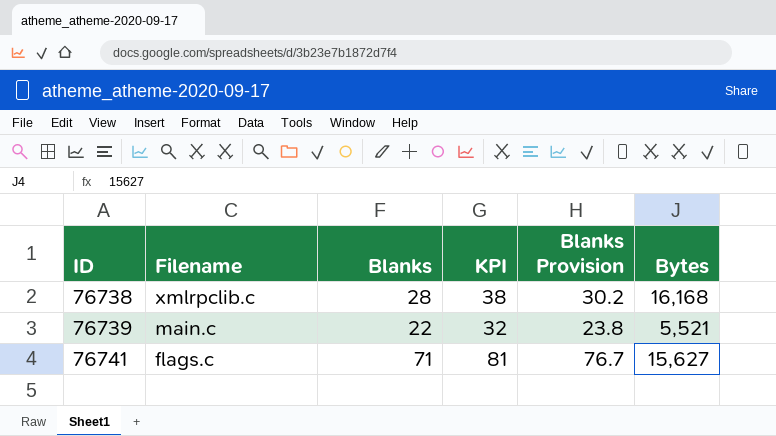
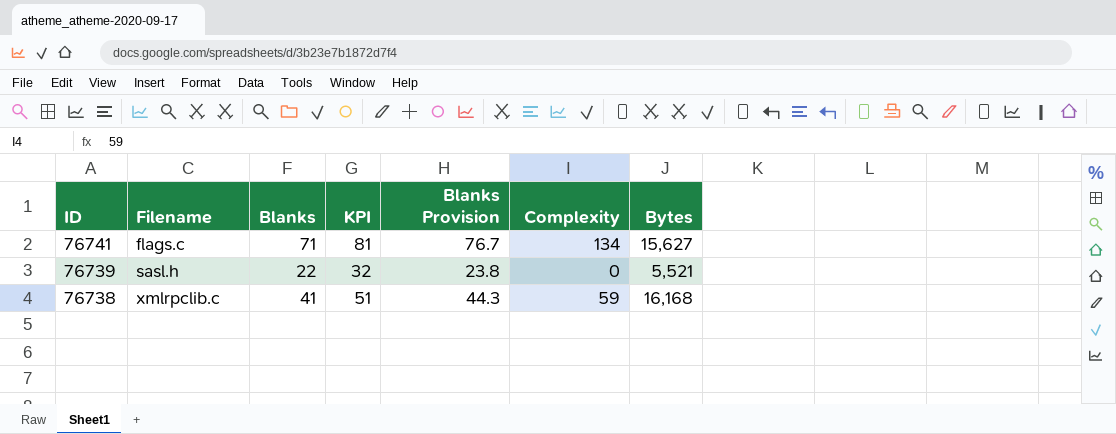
row order: ID ascending -> ID descending
column Complexity | position: none -> 6
76739 | Filename: main.c -> sasl.h
76738 | Blanks: 28 -> 41
76738 | KPI: 38 -> 51
76738 | Blanks Provision: 30.2 -> 44.3

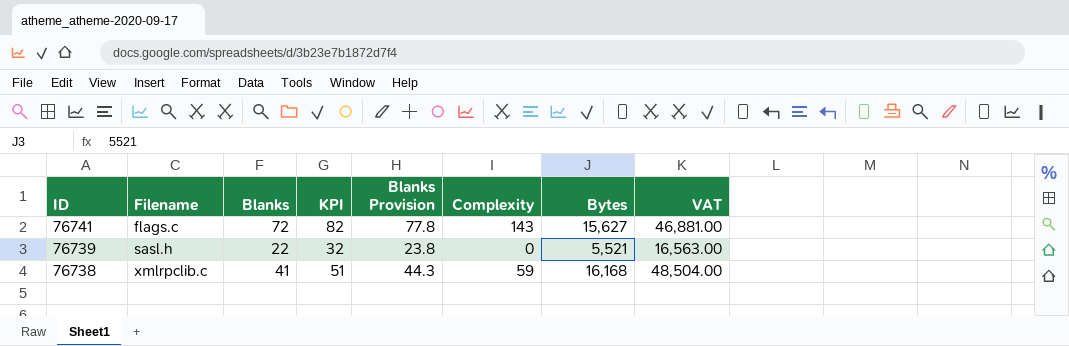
column VAT | formula: none -> [Bytes] * 3
76741 | Blanks: 71 -> 72
76741 | KPI: 81 -> 82
76741 | Blanks Provision: 76.7 -> 77.8
76741 | Complexity: 134 -> 143

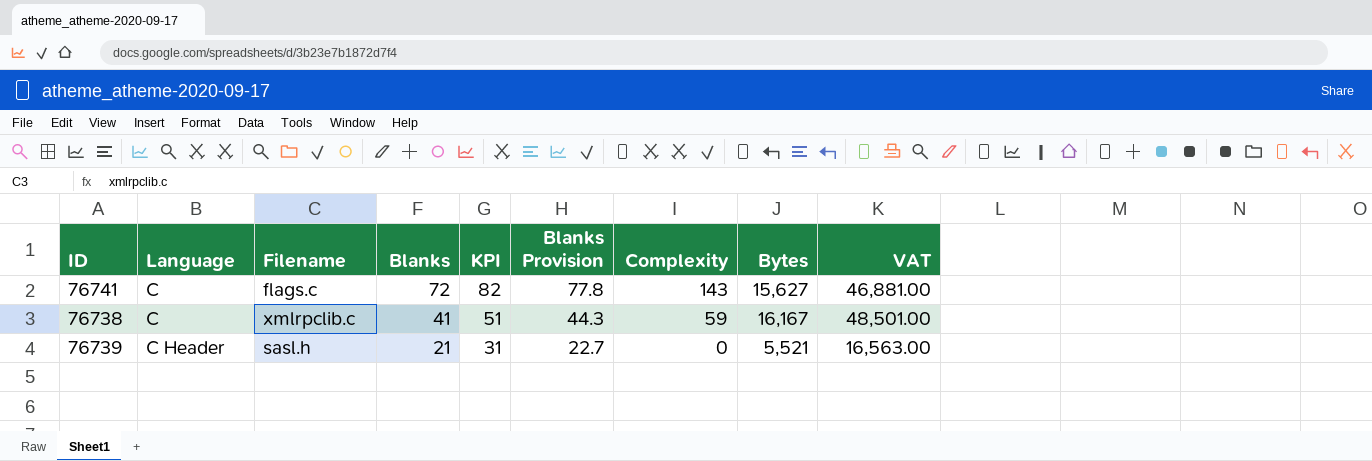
row order: ID descending -> Language ascending
column Language | position: none -> 2
76738 | Bytes: 16,168 -> 16,167
76738 | VAT: 48,504.00 -> 48,501.00
76739 | Blanks: 22 -> 21
76739 | KPI: 32 -> 31
76739 | Blanks Provision: 23.8 -> 22.7

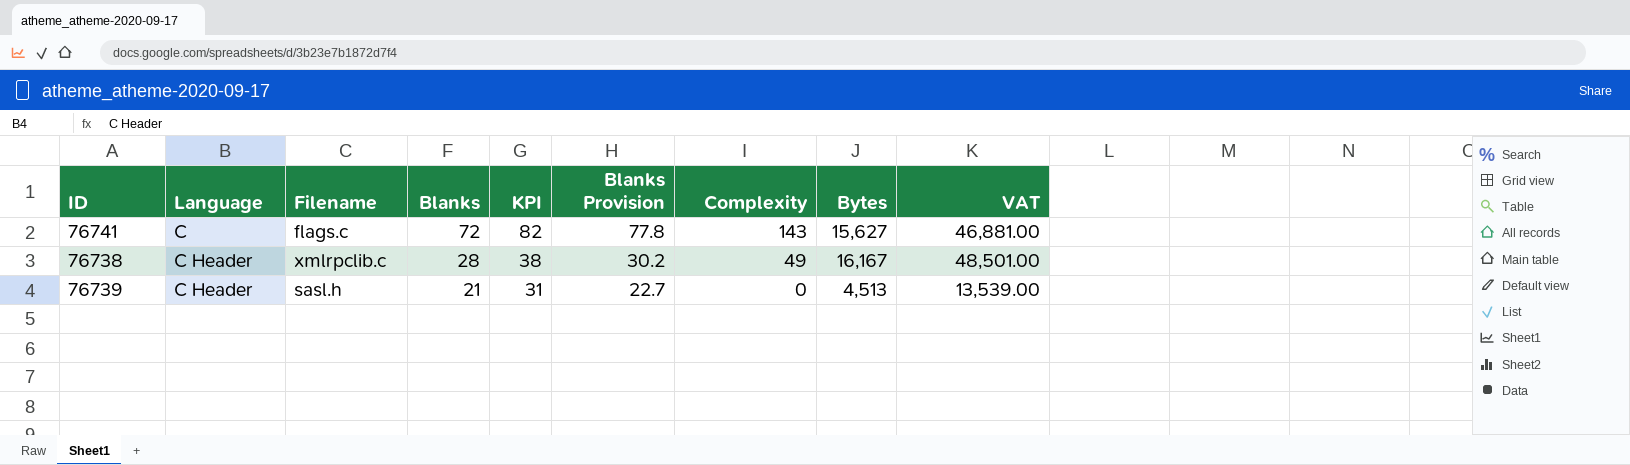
76738 | Language: C -> C Header
76738 | Blanks: 41 -> 28
76738 | KPI: 51 -> 38
76738 | Blanks Provision: 44.3 -> 30.2
76738 | Complexity: 59 -> 49
76739 | Bytes: 5,521 -> 4,513
76739 | VAT: 16,563.00 -> 13,539.00

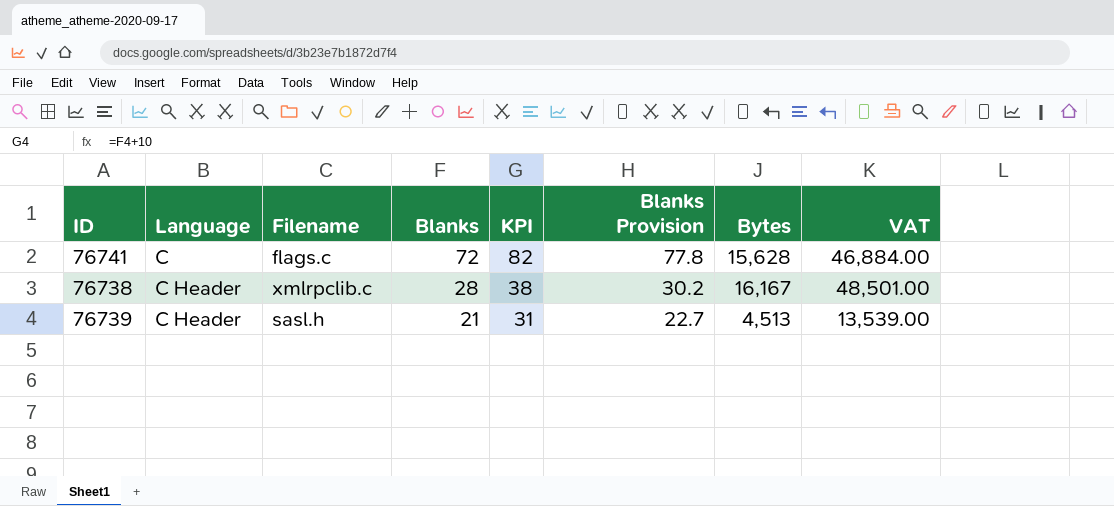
column Complexity | position: 7 -> none
76741 | Bytes: 15,627 -> 15,628
76741 | VAT: 46,881.00 -> 46,884.00

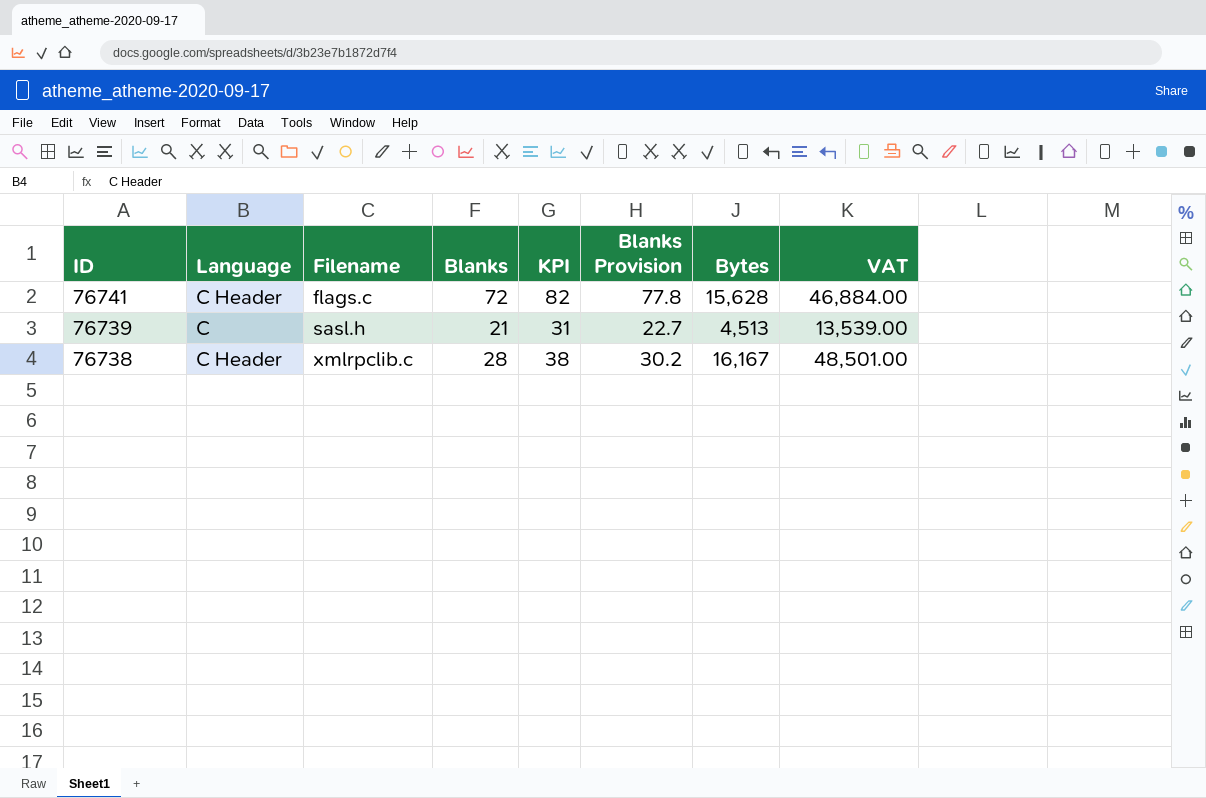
row order: Language ascending -> ID descending
76741 | Language: C -> C Header
76739 | Language: C Header -> C

